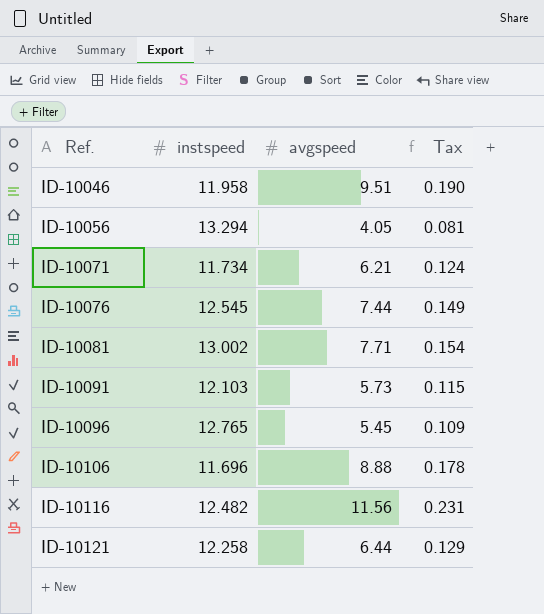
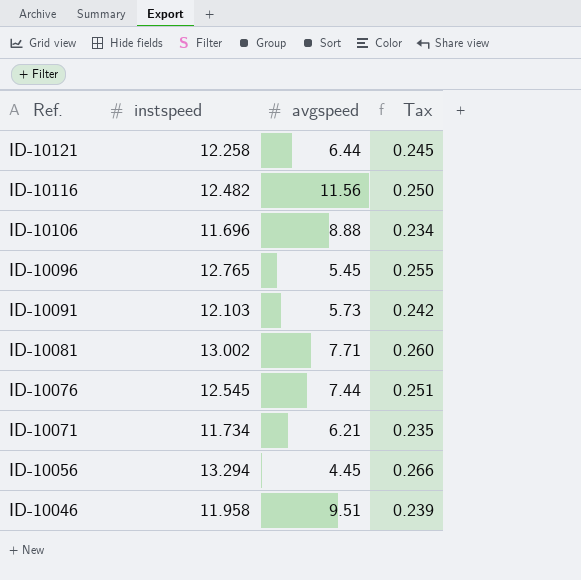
row order: Ref. ascending -> Ref. descending
column Tax | formula: [avgspeed] * 0.02 -> [instspeed] * 0.02
ID-10056 | avgspeed: 4.05 -> 4.45

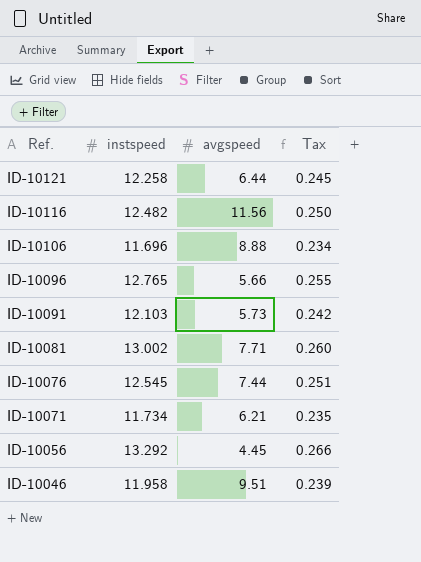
ID-10096 | avgspeed: 5.45 -> 5.66
ID-10056 | instspeed: 13.294 -> 13.292

